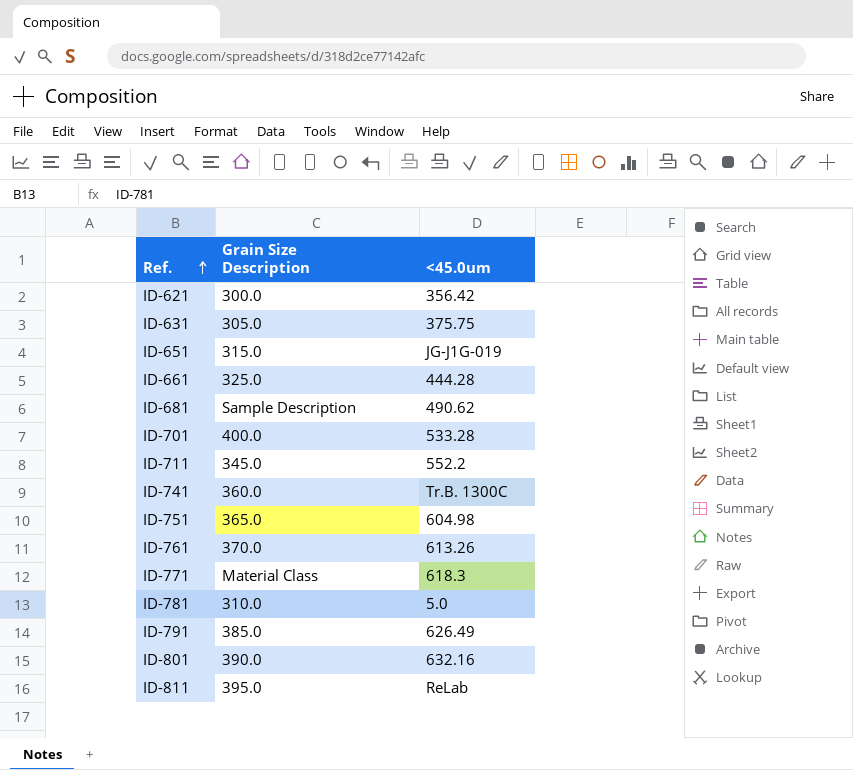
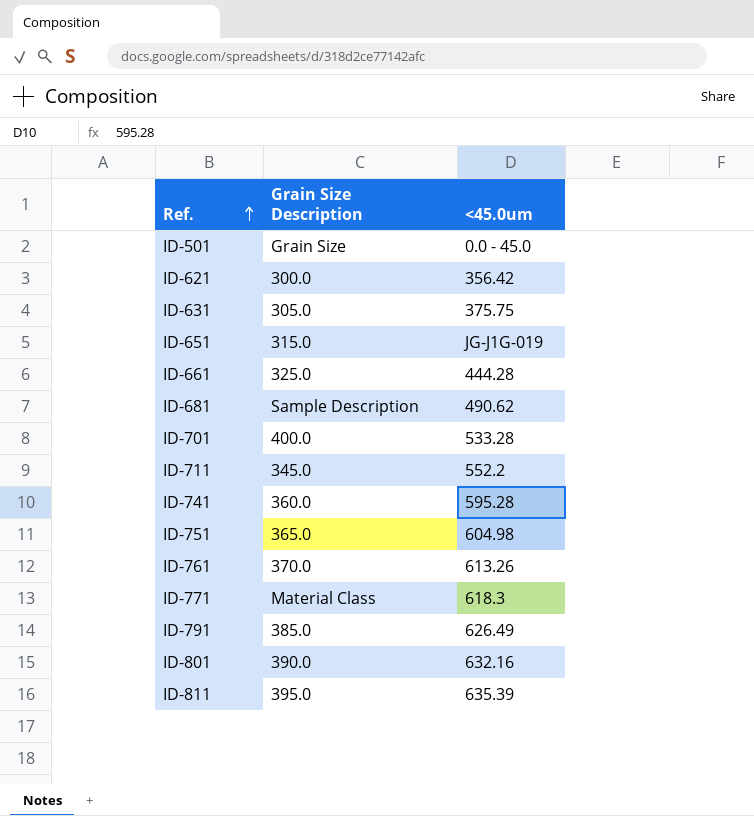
row ID-781: 310.0 | 5.0 -> none
row ID-501: none -> Grain Size | 0.0 - 45.0
ID-741 | <45.0um: Tr.B. 1300C -> 595.28
ID-811 | <45.0um: ReLab -> 635.39

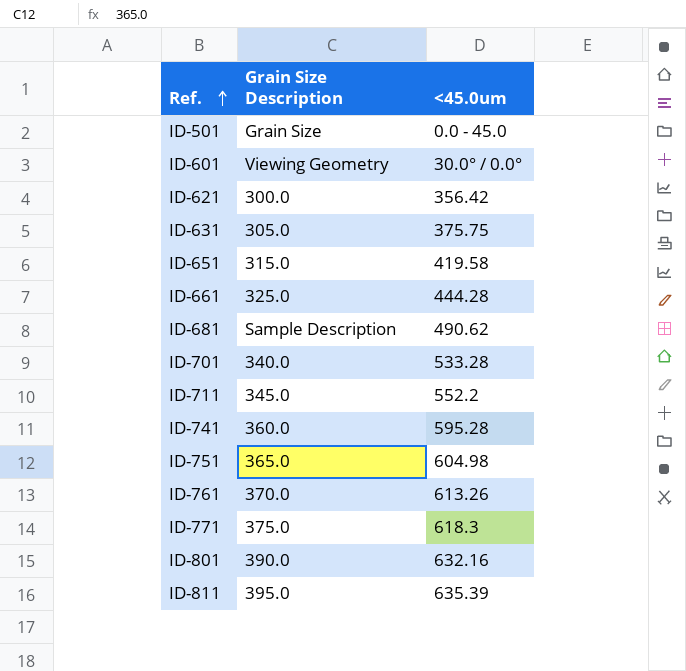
row ID-791: 385.0 | 626.49 -> none
row ID-601: none -> Viewing Geometry | 30.0° / 0.0°
ID-651 | <45.0um: JG-J1G-019 -> 419.58
ID-701 | Grain Size Description: 400.0 -> 340.0
ID-771 | Grain Size Description: Material Class -> 375.0

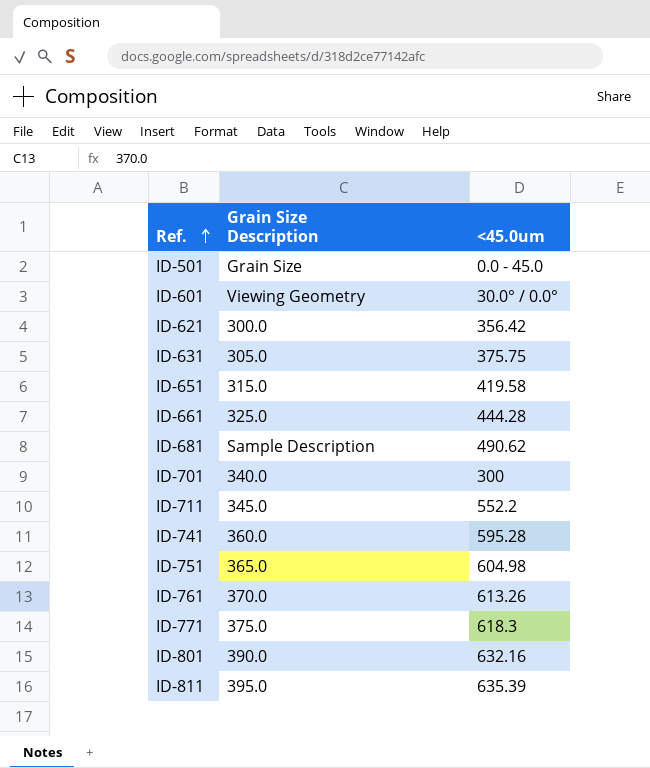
ID-701 | <45.0um: 533.28 -> 300

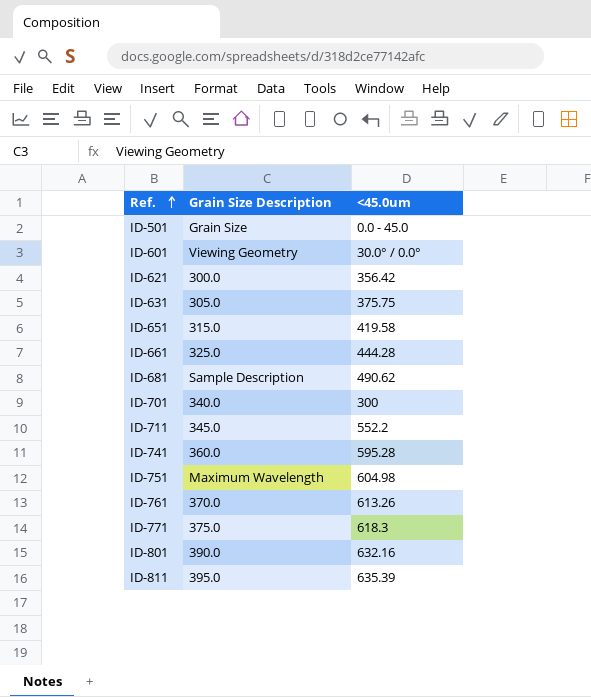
ID-751 | Grain Size Description: 365.0 -> Maximum Wavelength

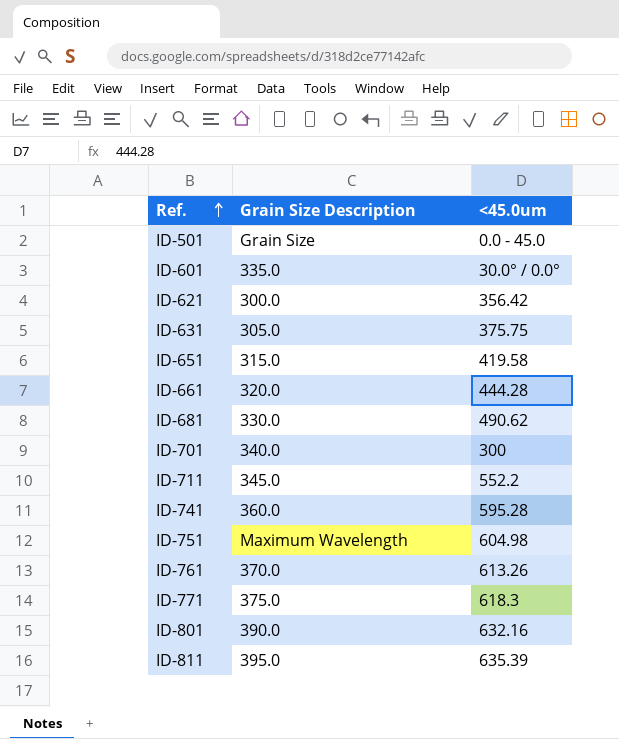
ID-601 | Grain Size Description: Viewing Geometry -> 335.0
ID-661 | Grain Size Description: 325.0 -> 320.0
ID-681 | Grain Size Description: Sample Description -> 330.0

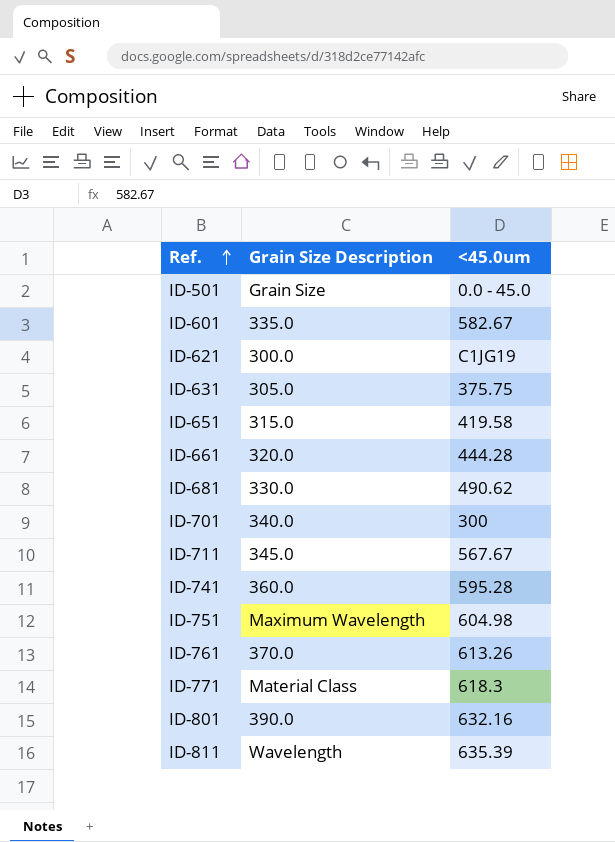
ID-601 | <45.0um: 30.0° / 0.0° -> 582.67
ID-621 | <45.0um: 356.42 -> C1JG19
ID-711 | <45.0um: 552.2 -> 567.67
ID-771 | Grain Size Description: 375.0 -> Material Class
ID-811 | Grain Size Description: 395.0 -> Wavelength

